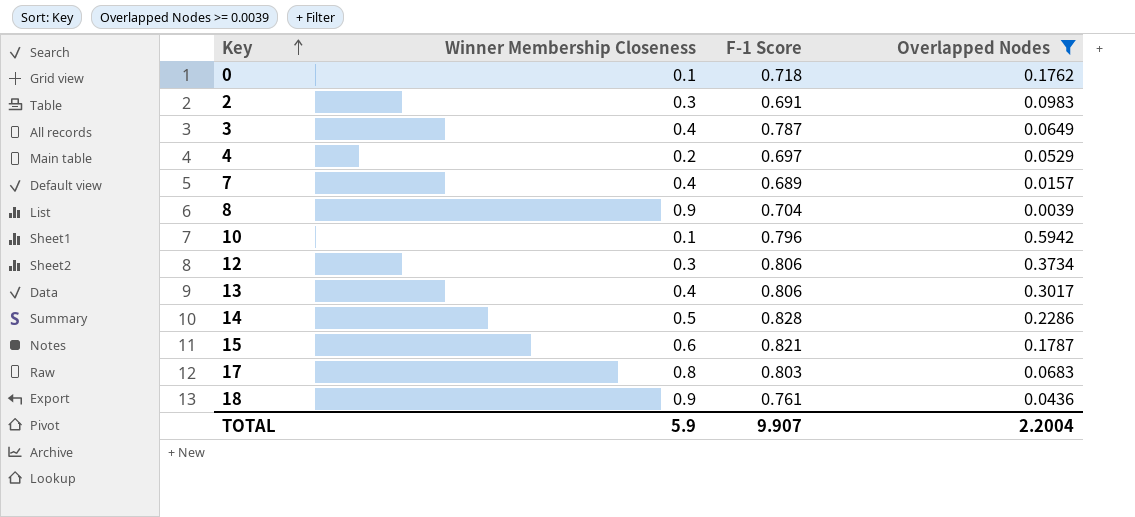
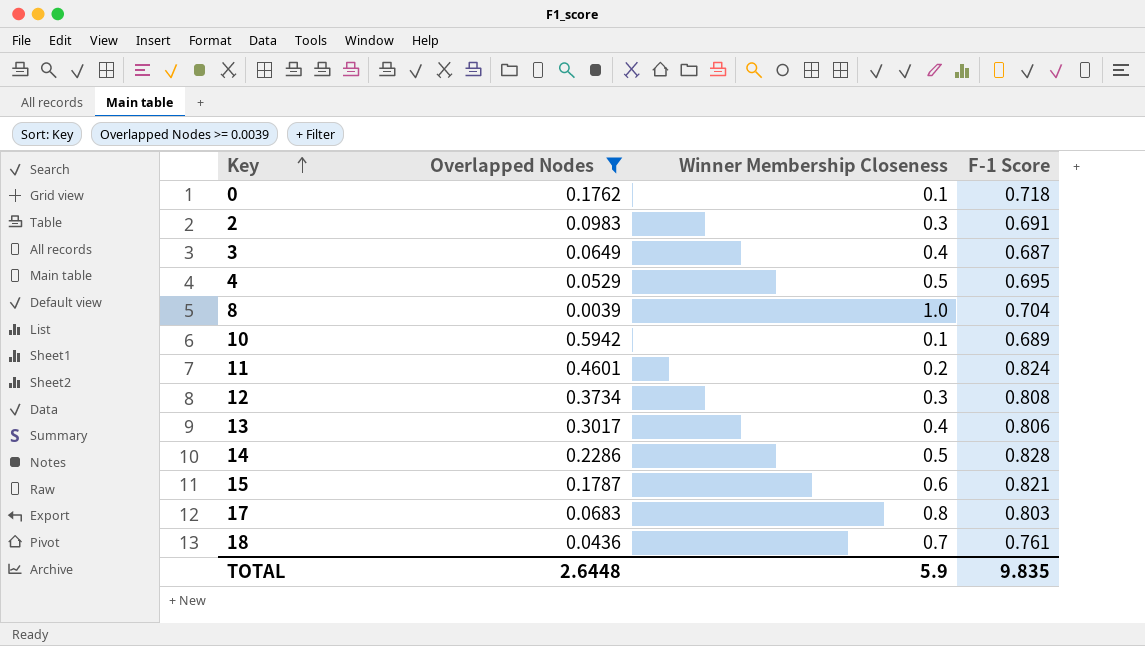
column Overlapped Nodes | position: 4 -> 2
row 7: 0.4 | 0.689 | 0.0157 -> none
3 | F-1 Score: 0.787 -> 0.687
4 | Winner Membership Closeness: 0.2 -> 0.5
4 | F-1 Score: 0.697 -> 0.695
8 | Winner Membership Closeness: 0.9 -> 1.0
10 | F-1 Score: 0.796 -> 0.689
row 11: none -> 0.4601 | 0.2 | 0.824
12 | F-1 Score: 0.806 -> 0.808
18 | Winner Membership Closeness: 0.9 -> 0.7
TOTAL | Overlapped Nodes: 2.2004 -> 2.6448
TOTAL | F-1 Score: 9.907 -> 9.835

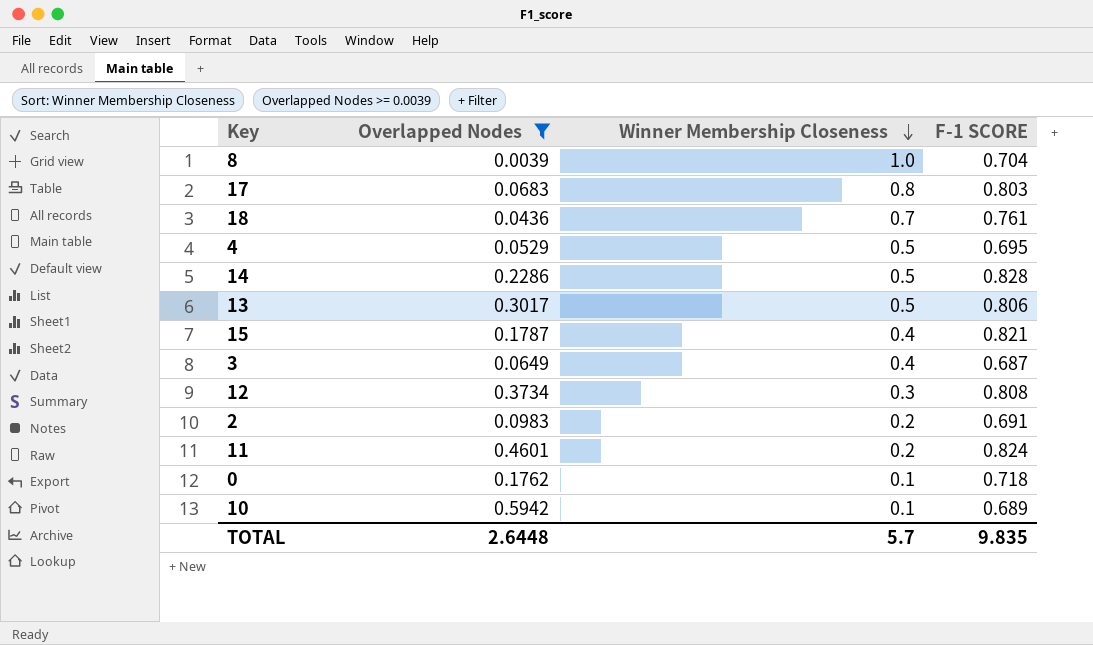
row order: Key ascending -> Winner Membership Closeness descending
column name: F-1 Score -> F-1 SCORE
13 | Winner Membership Closeness: 0.4 -> 0.5
15 | Winner Membership Closeness: 0.6 -> 0.4
2 | Winner Membership Closeness: 0.3 -> 0.2
TOTAL | Winner Membership Closeness: 5.9 -> 5.7

